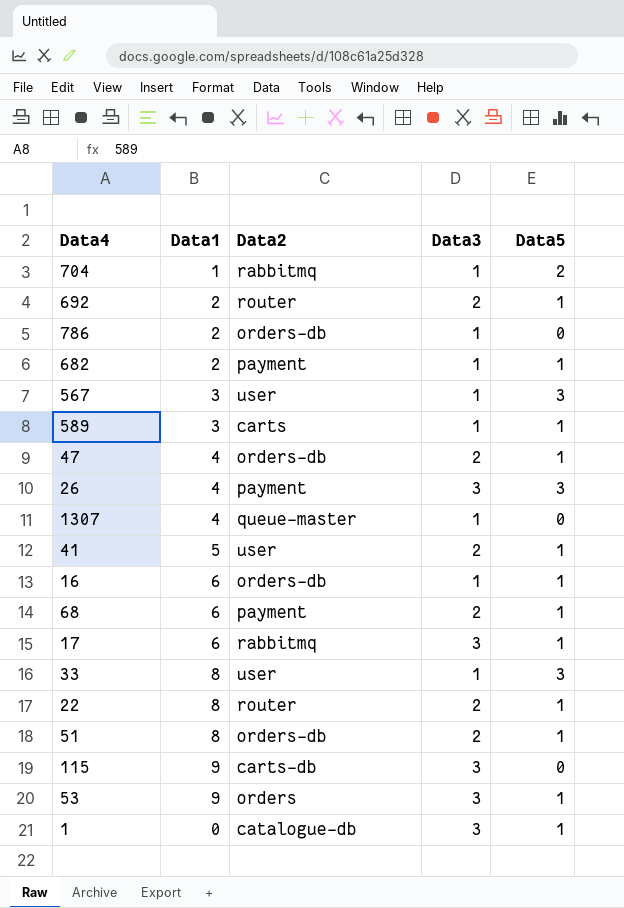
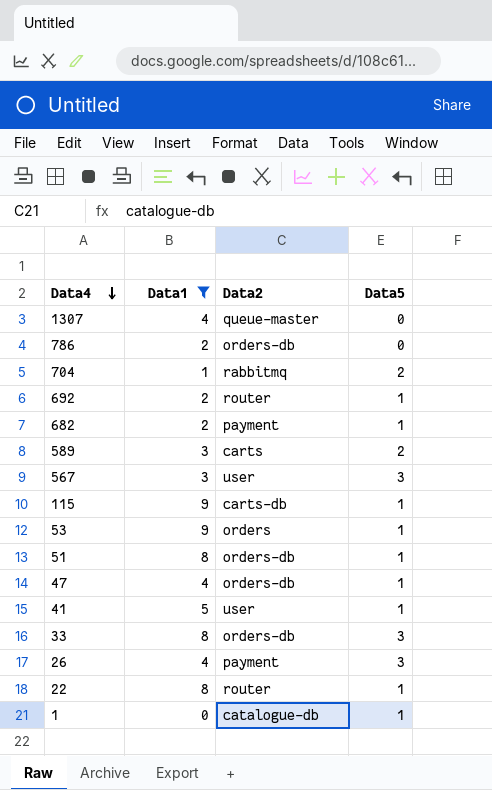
filter: none -> Data1 != 6
row order: none -> Data4 descending
column Data3 | position: 4 -> none
589 | Data5: 1 -> 2
115 | Data5: 0 -> 1
33 | Data2: user -> orders-db

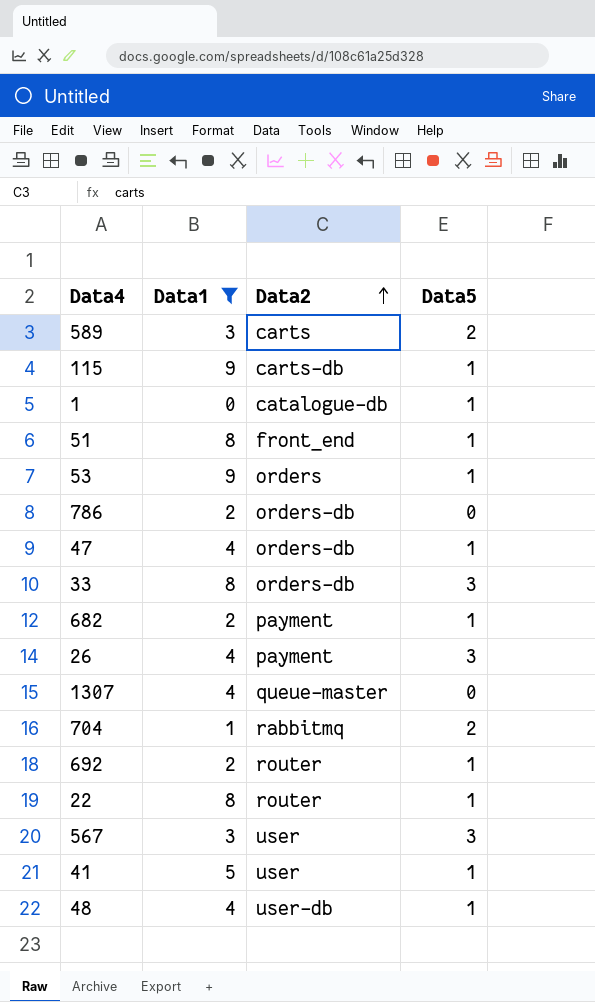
row order: Data4 descending -> Data2 ascending
51 | Data2: orders-db -> front_end
row 48: none -> 4 | user-db | 1

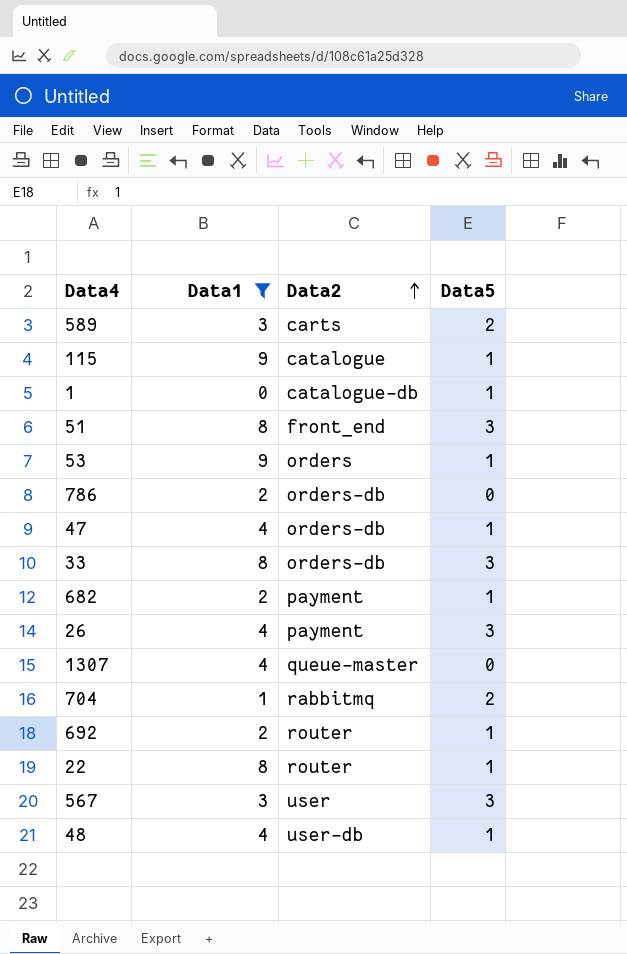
row 41: 5 | user | 1 -> none
115 | Data2: carts-db -> catalogue
51 | Data5: 1 -> 3

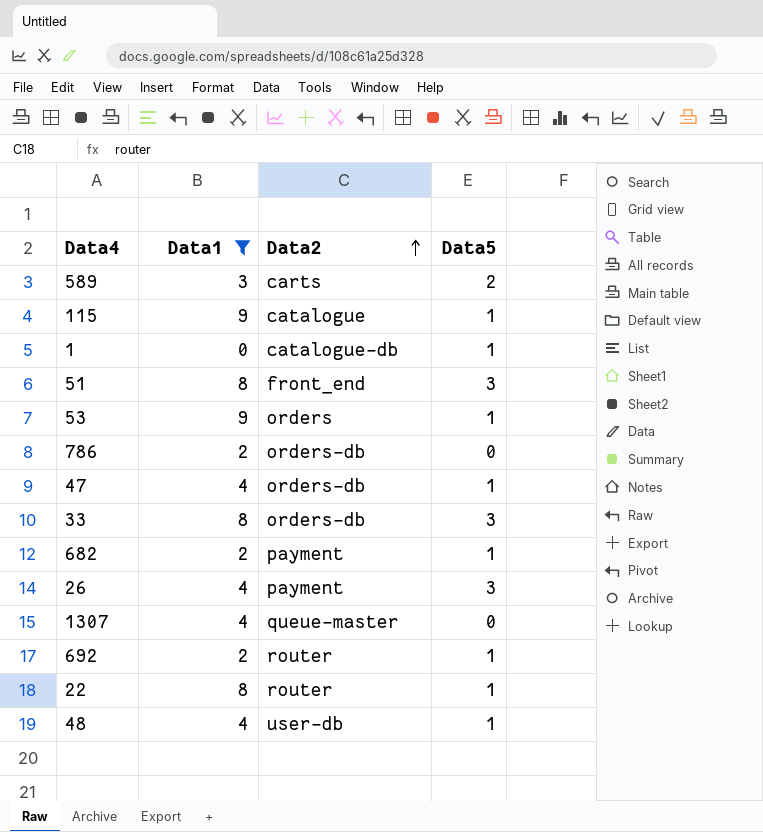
row 704: 1 | rabbitmq | 2 -> none
row 567: 3 | user | 3 -> none

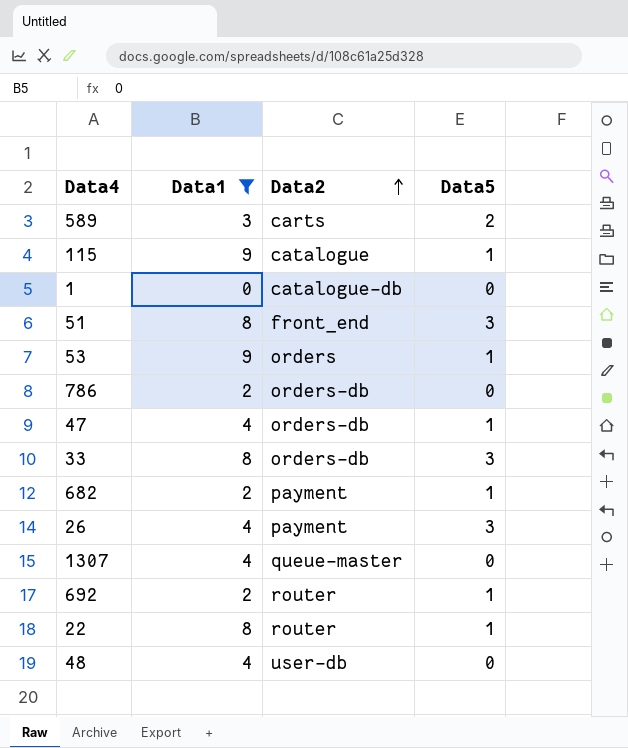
1 | Data5: 1 -> 0
48 | Data5: 1 -> 0

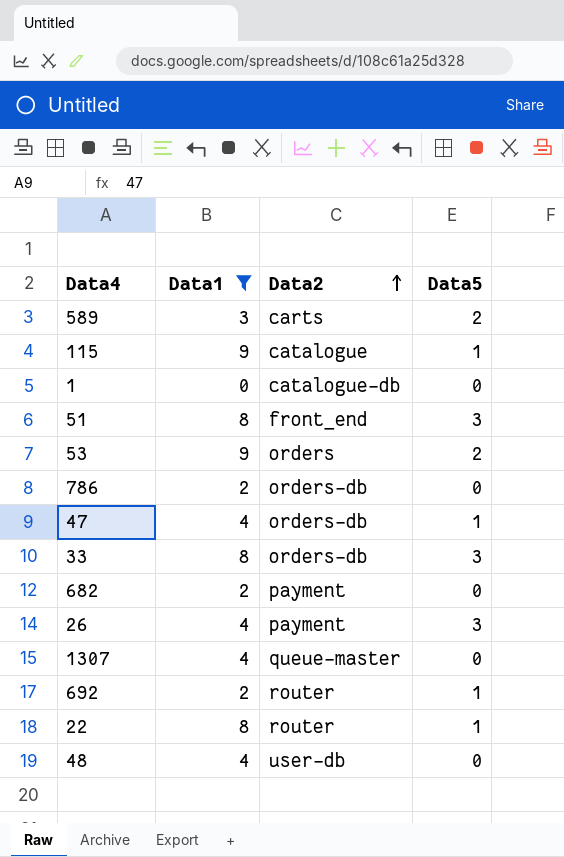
53 | Data5: 1 -> 2
682 | Data5: 1 -> 0

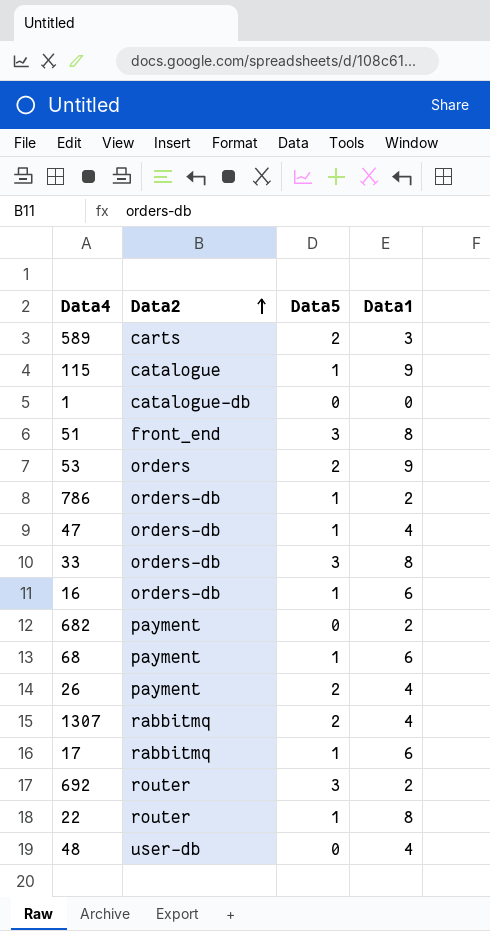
filter: Data1 != 6 -> none
column Data1 | position: 2 -> 4
786 | Data5: 0 -> 1
26 | Data5: 3 -> 2
1307 | Data2: queue-master -> rabbitmq
1307 | Data5: 0 -> 2
692 | Data5: 1 -> 3

